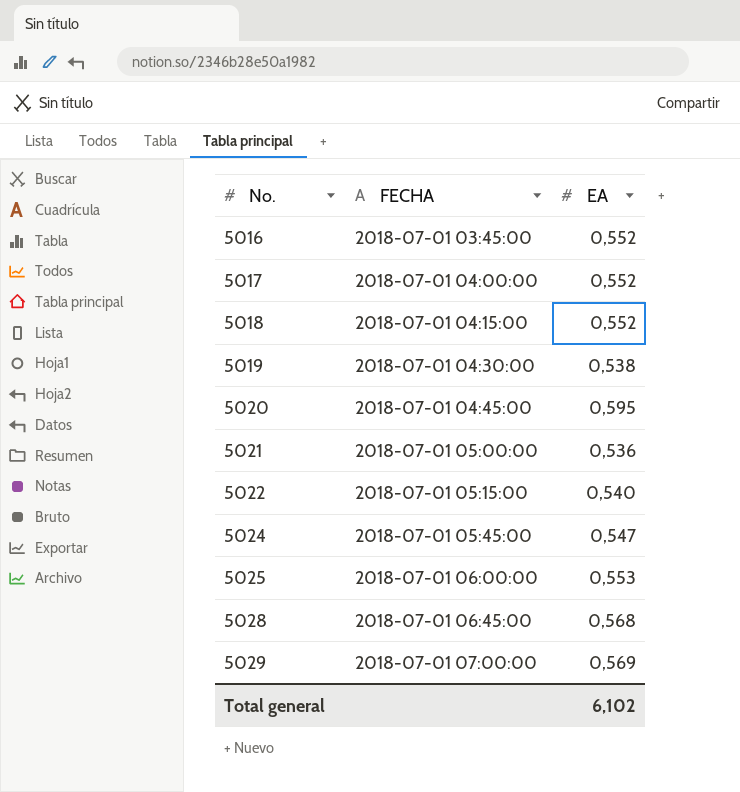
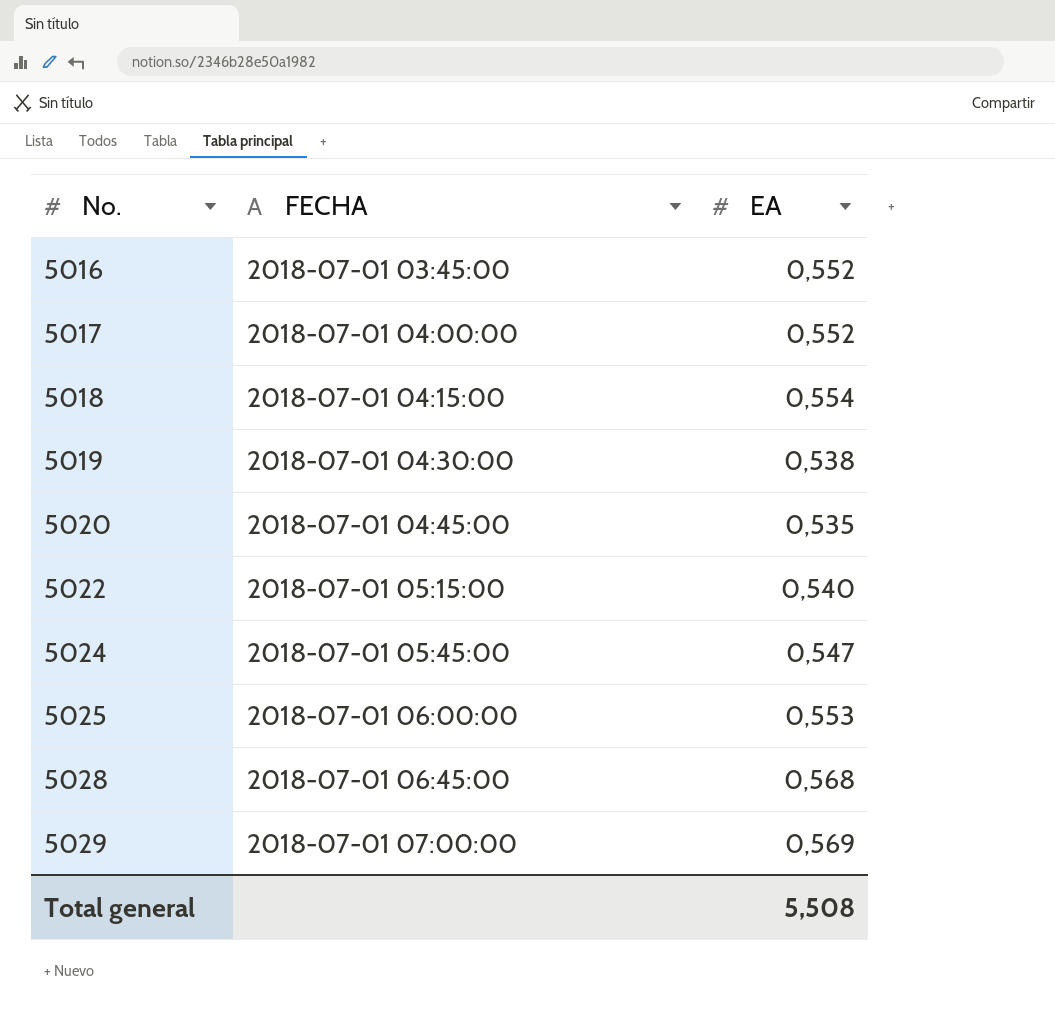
row 5021: 2018-07-01 05:00:00 | 0,536 -> none
5018 | EA: 0,552 -> 0,554
5020 | EA: 0,595 -> 0,535
Total general | EA: 6,102 -> 5,508

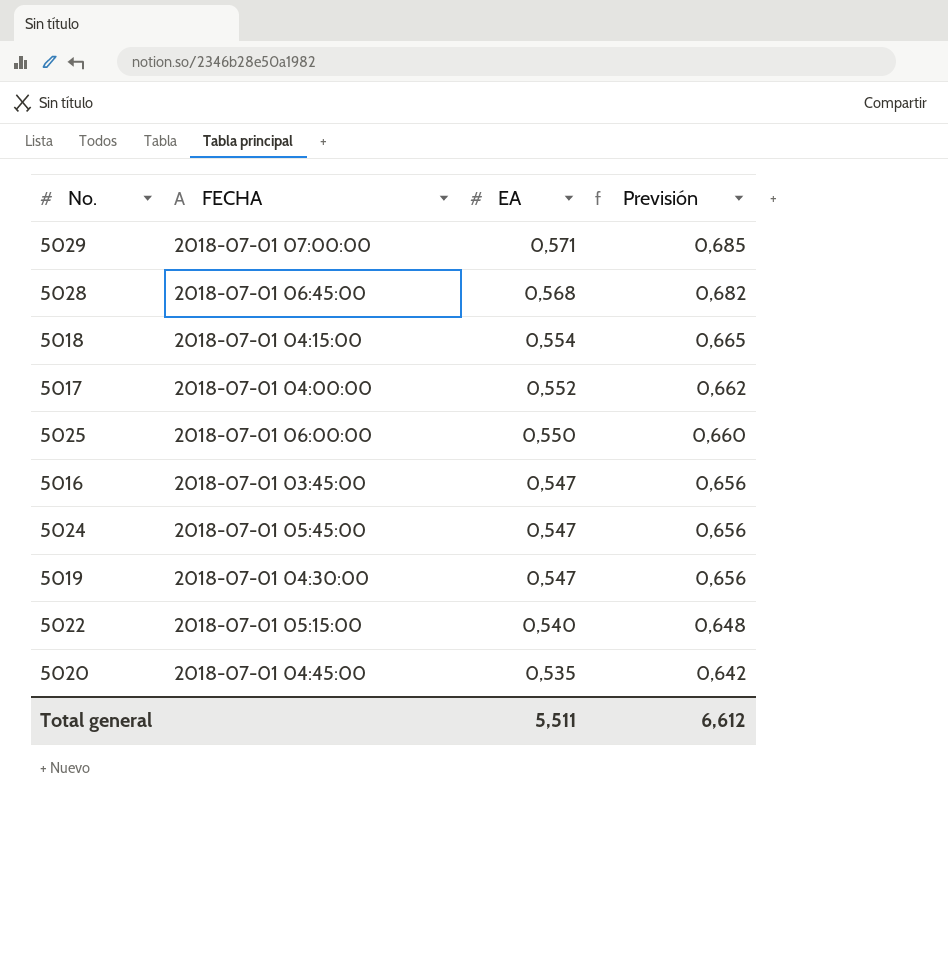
row order: No. ascending -> EA descending
column Previsión | formula: none -> [EA] * 1,2
5029 | EA: 0,569 -> 0,571
5025 | EA: 0,553 -> 0,550
5016 | EA: 0,552 -> 0,547
5019 | EA: 0,538 -> 0,547
Total general | EA: 5,508 -> 5,511

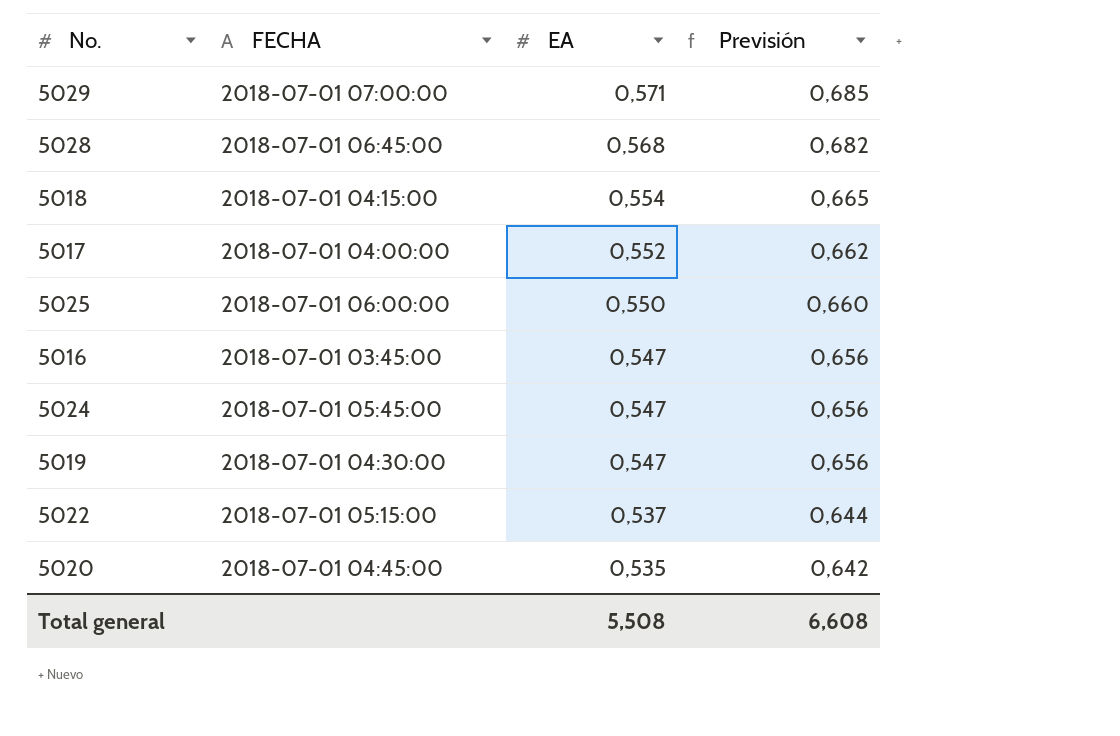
5022 | EA: 0,540 -> 0,537
5022 | Previsión: 0,648 -> 0,644
Total general | EA: 5,511 -> 5,508
Total general | Previsión: 6,612 -> 6,608

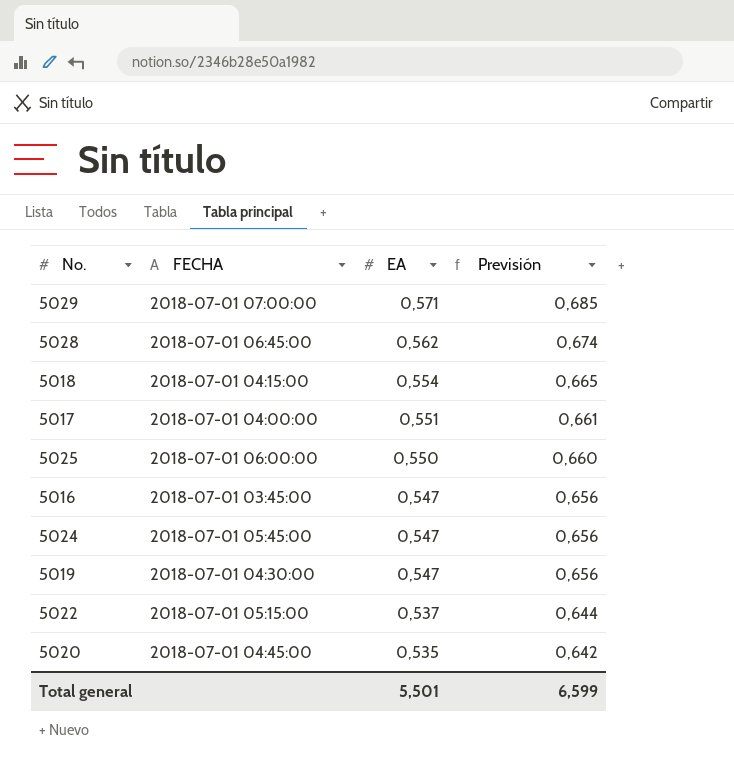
5028 | EA: 0,568 -> 0,562
5028 | Previsión: 0,682 -> 0,674
5017 | EA: 0,552 -> 0,551
5017 | Previsión: 0,662 -> 0,661
Total general | EA: 5,508 -> 5,501
Total general | Previsión: 6,608 -> 6,599

